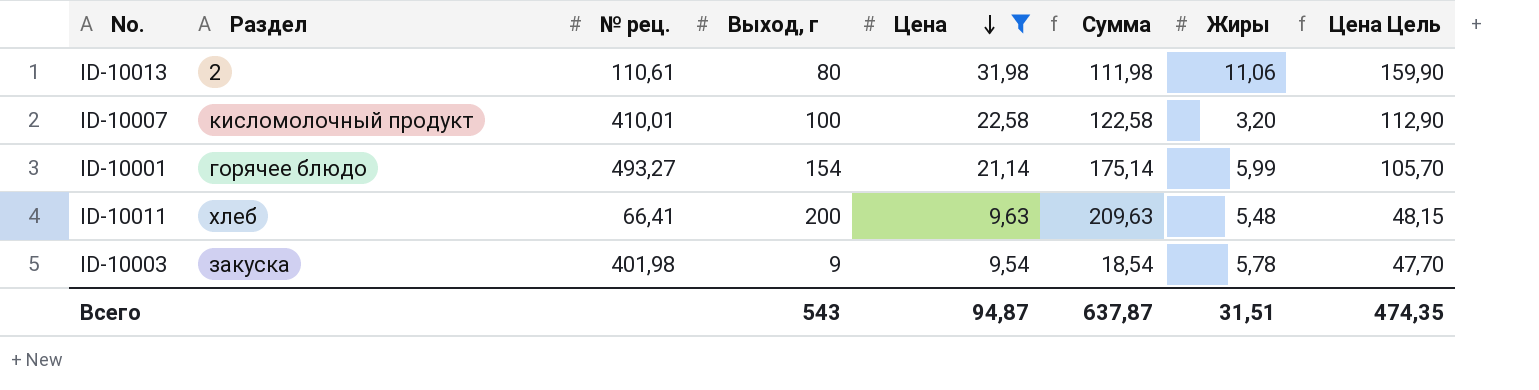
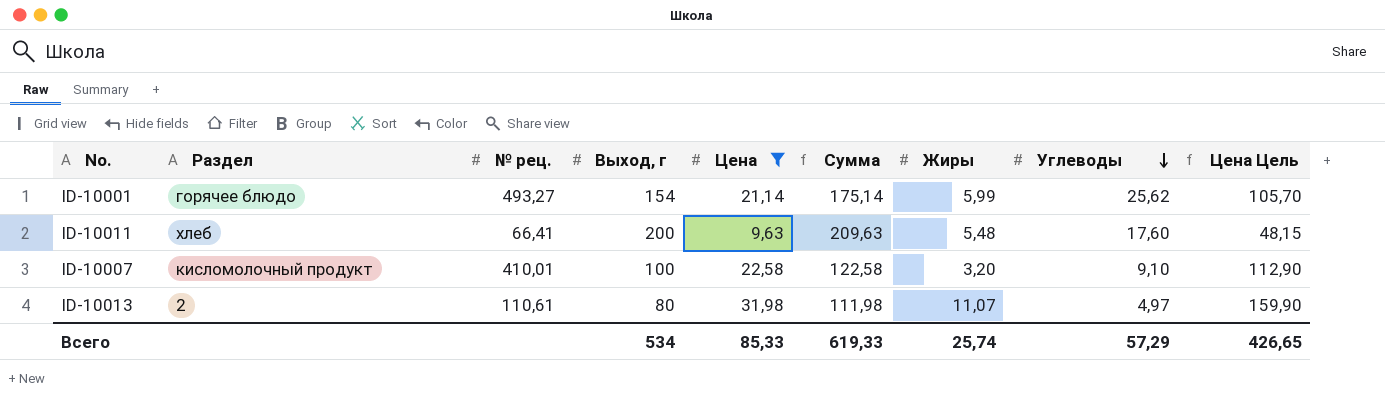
row order: Цена descending -> Углеводы descending
column Углеводы | position: none -> 8
row ID-10003: закуска | 401,98 | 9 | 9,54 | 18,54 | 5,78 | 47,70 -> none
ID-10013 | Жиры: 11,06 -> 11,07
Всего | Выход, г: 543 -> 534
Всего | Цена: 94,87 -> 85,33
Всего | Сумма: 637,87 -> 619,33
Всего | Жиры: 31,51 -> 25,74
Всего | Цена Цель: 474,35 -> 426,65

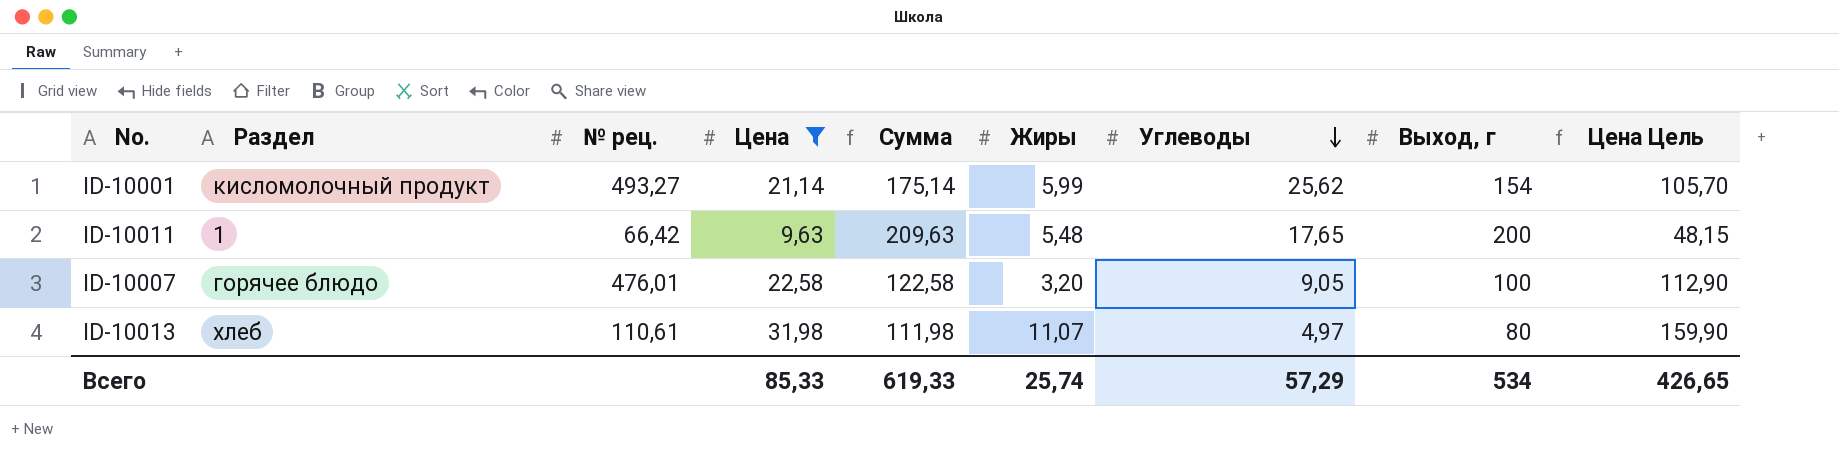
column Выход, г | position: 4 -> 8
ID-10001 | Раздел: горячее блюдо -> кисломолочный продукт
ID-10011 | Раздел: хлеб -> 1
ID-10011 | № рец.: 66,41 -> 66,42
ID-10011 | Углеводы: 17,60 -> 17,65
ID-10007 | Раздел: кисломолочный продукт -> горячее блюдо
ID-10007 | № рец.: 410,01 -> 476,01
ID-10007 | Углеводы: 9,10 -> 9,05
ID-10013 | Раздел: 2 -> хлеб

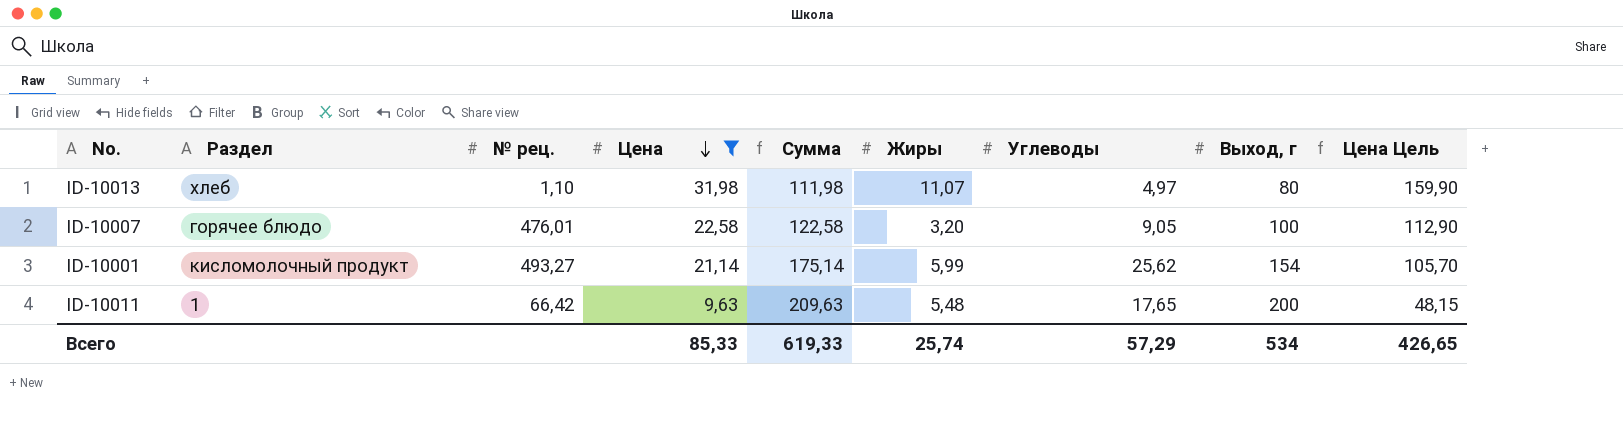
row order: Углеводы descending -> Цена descending
ID-10013 | № рец.: 110,61 -> 1,10

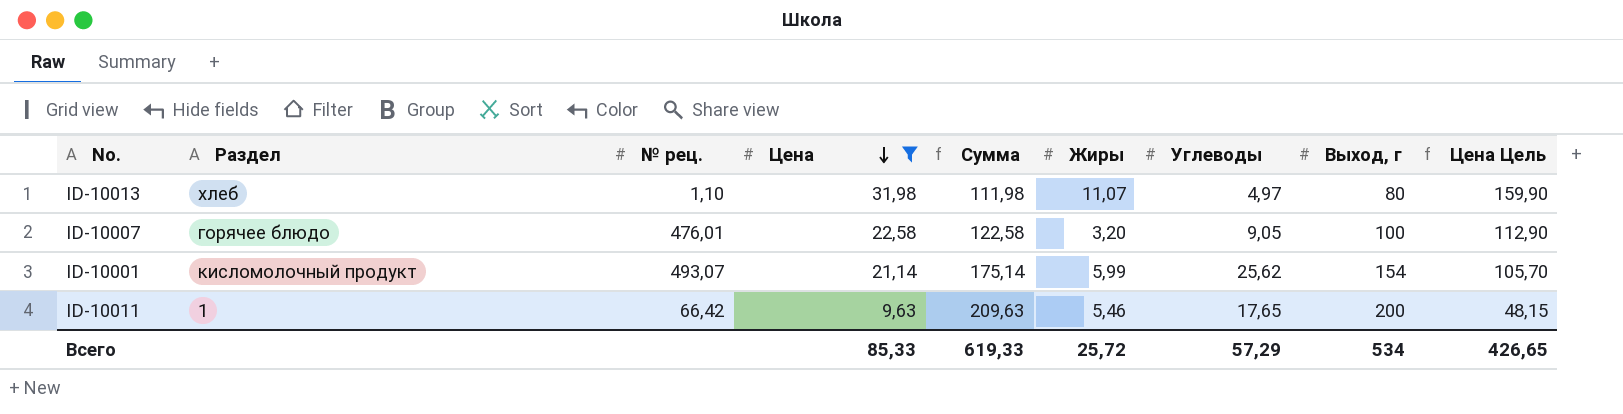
ID-10001 | № рец.: 493,27 -> 493,07
ID-10011 | Жиры: 5,48 -> 5,46
Всего | Жиры: 25,74 -> 25,72

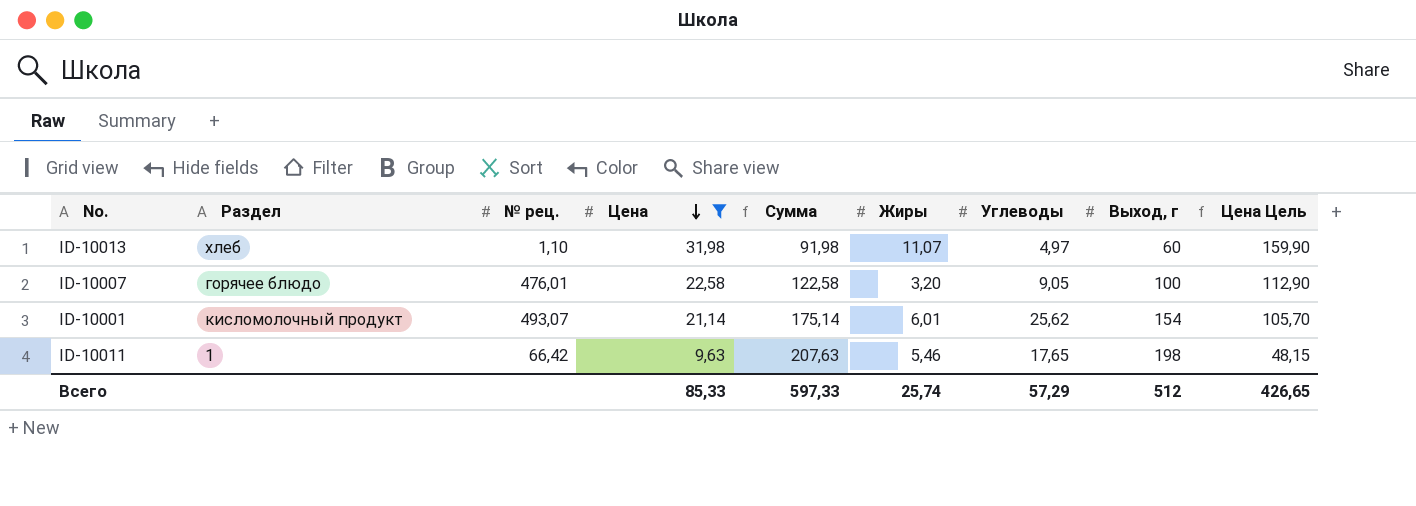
ID-10013 | Сумма: 111,98 -> 91,98
ID-10013 | Выход, г: 80 -> 60
ID-10001 | Жиры: 5,99 -> 6,01
ID-10011 | Сумма: 209,63 -> 207,63
ID-10011 | Выход, г: 200 -> 198
Всего | Сумма: 619,33 -> 597,33
Всего | Жиры: 25,72 -> 25,74
Всего | Выход, г: 534 -> 512

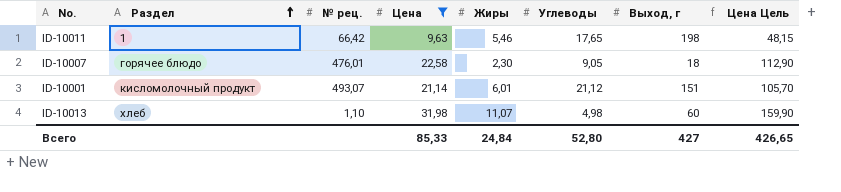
row order: Цена descending -> Раздел ascending
column Сумма | formula: [Цена] + [Выход, г] -> none
ID-10007 | Жиры: 3,20 -> 2,30
ID-10007 | Выход, г: 100 -> 18
ID-10001 | Углеводы: 25,62 -> 21,12
ID-10001 | Выход, г: 154 -> 151
ID-10013 | Углеводы: 4,97 -> 4,98
Всего | Жиры: 25,74 -> 24,84
Всего | Углеводы: 57,29 -> 52,80
Всего | Выход, г: 512 -> 427

